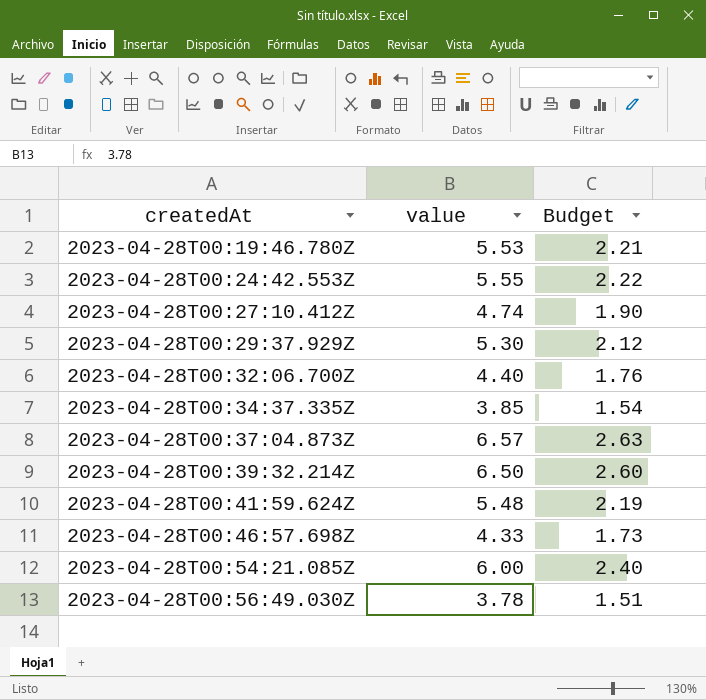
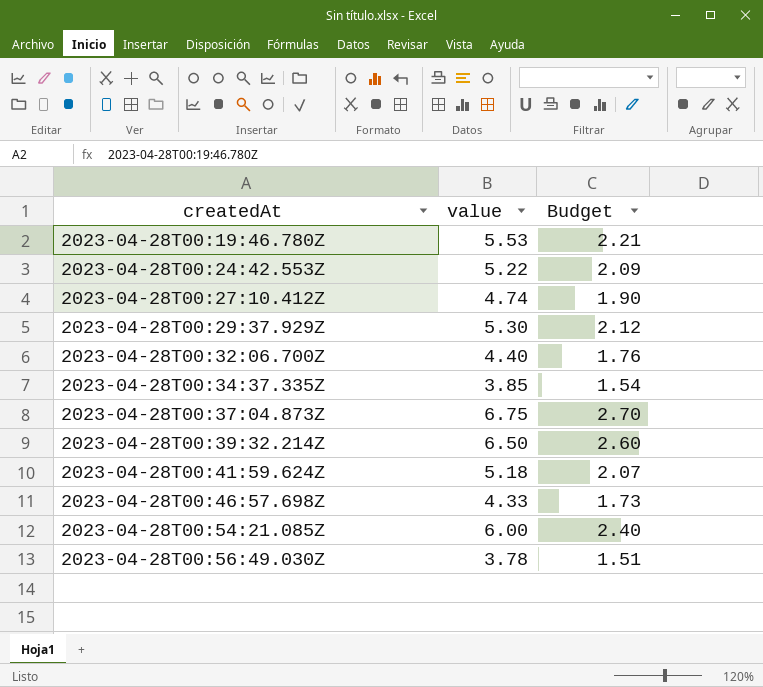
2023-04-28T00:24:42.553Z | value: 5.55 -> 5.22
2023-04-28T00:24:42.553Z | Budget: 2.22 -> 2.09
2023-04-28T00:37:04.873Z | value: 6.57 -> 6.75
2023-04-28T00:37:04.873Z | Budget: 2.63 -> 2.70
2023-04-28T00:41:59.624Z | value: 5.48 -> 5.18
2023-04-28T00:41:59.624Z | Budget: 2.19 -> 2.07

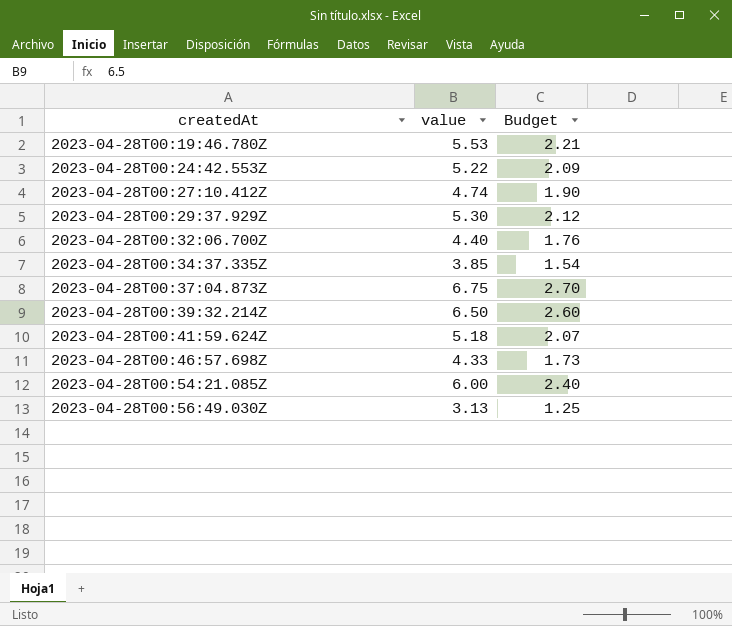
2023-04-28T00:56:49.030Z | value: 3.78 -> 3.13
2023-04-28T00:56:49.030Z | Budget: 1.51 -> 1.25

